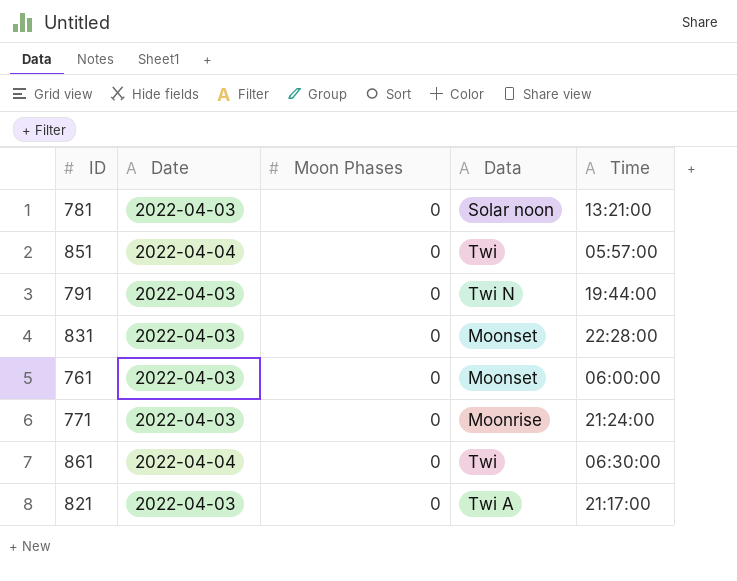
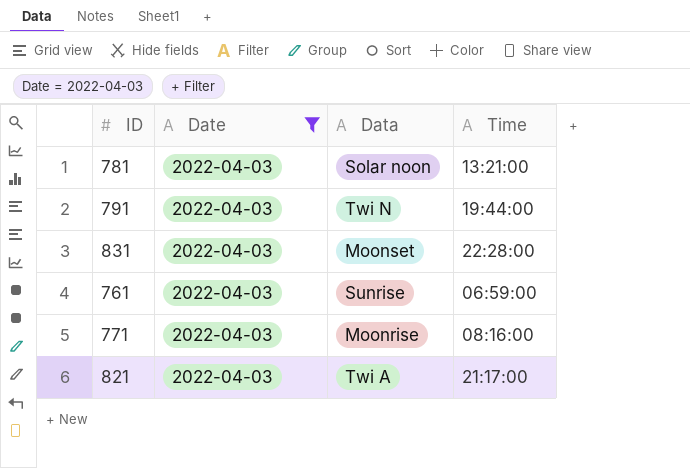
filter: none -> Date = 2022-04-03
column Moon Phases | position: 3 -> none
761 | Data: Moonset -> Sunrise
761 | Time: 06:00:00 -> 06:59:00
771 | Time: 21:24:00 -> 08:16:00

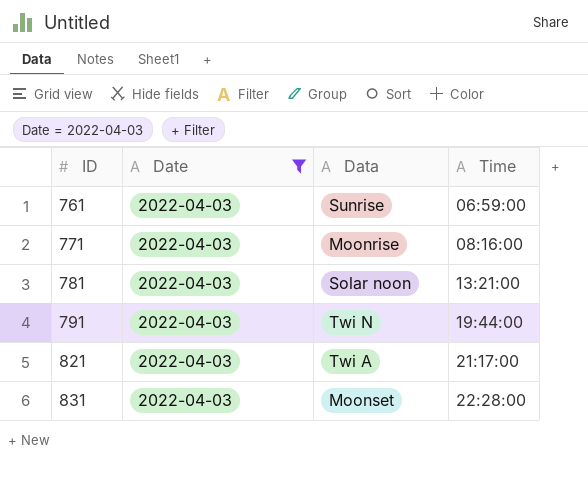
row order: none -> ID ascending

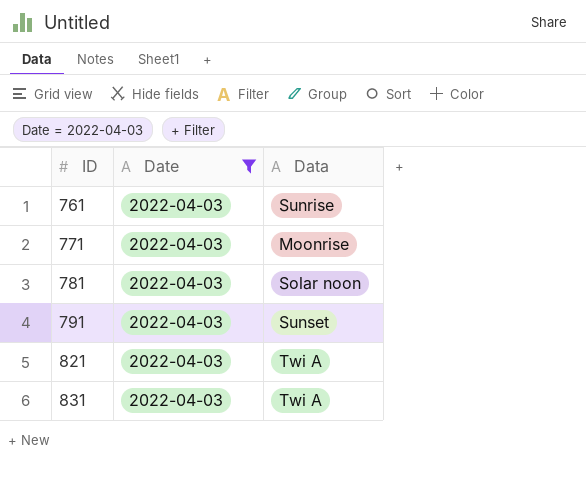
column Time | position: 4 -> none
791 | Data: Twi N -> Sunset
831 | Data: Moonset -> Twi A

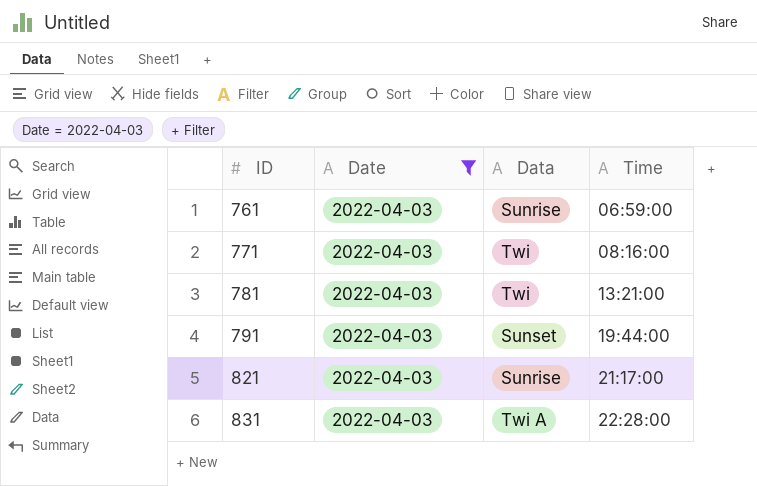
column Time | position: none -> 4
771 | Data: Moonrise -> Twi
781 | Data: Solar noon -> Twi
821 | Data: Twi A -> Sunrise

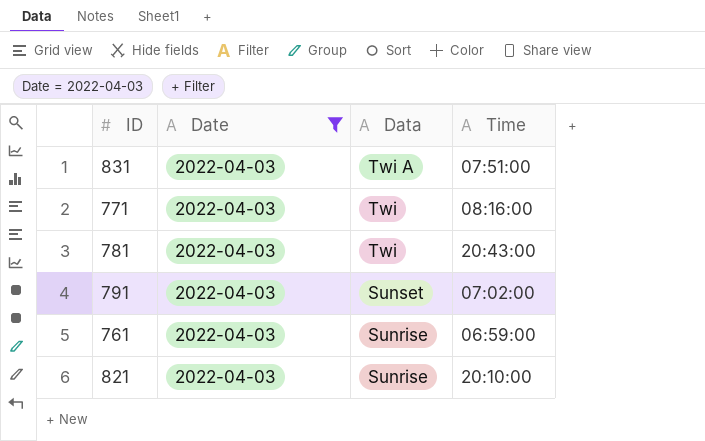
row order: ID ascending -> Data descending
831 | Time: 22:28:00 -> 07:51:00
781 | Time: 13:21:00 -> 20:43:00
791 | Time: 19:44:00 -> 07:02:00
821 | Time: 21:17:00 -> 20:10:00

